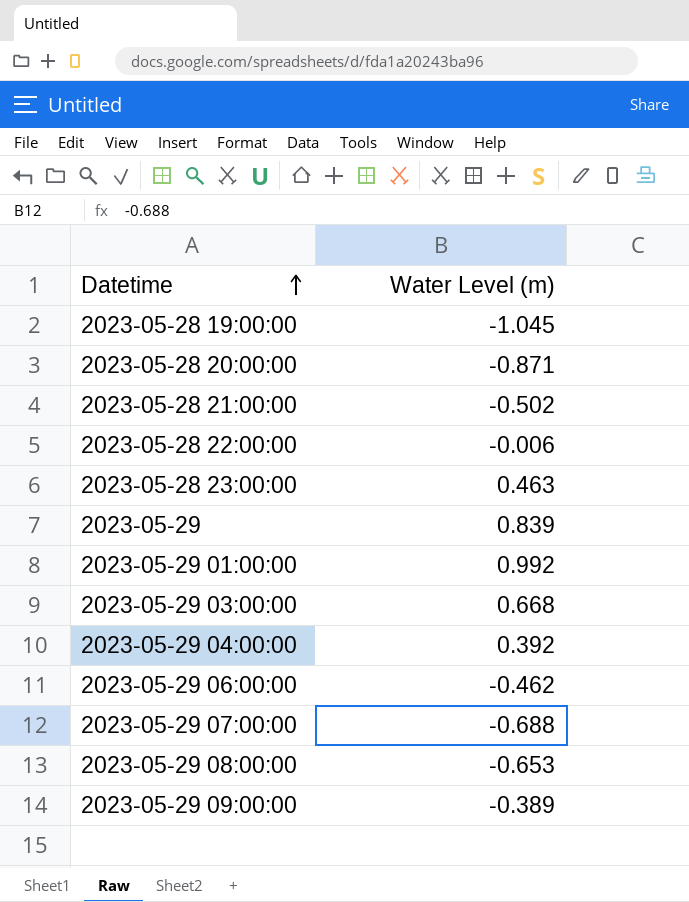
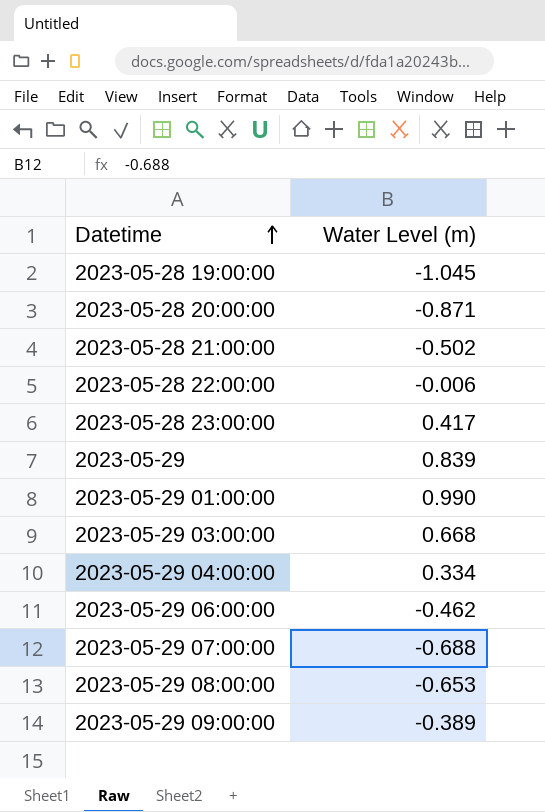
2023-05-28 23:00:00 | Water Level (m): 0.463 -> 0.417
2023-05-29 01:00:00 | Water Level (m): 0.992 -> 0.990
2023-05-29 04:00:00 | Water Level (m): 0.392 -> 0.334

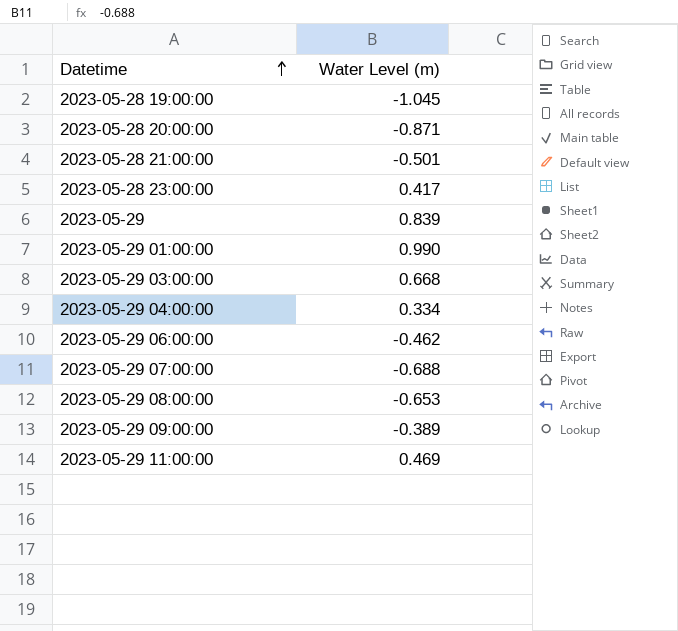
row 2023-05-28 22:00:00: -0.006 -> none
2023-05-28 21:00:00 | Water Level (m): -0.502 -> -0.501
row 2023-05-29 11:00:00: none -> 0.469

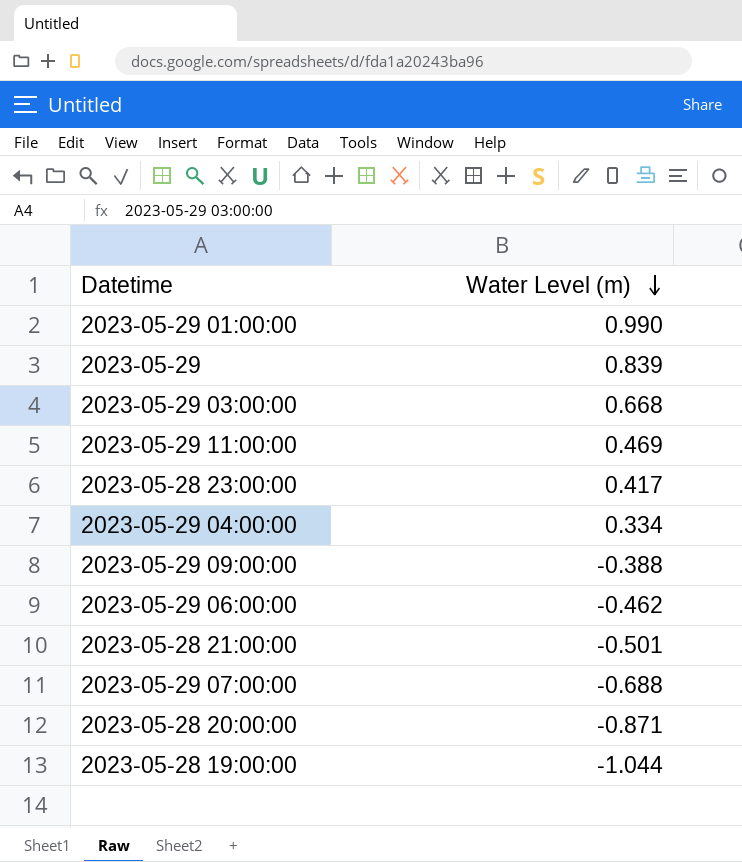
row order: Datetime ascending -> Water Level (m) descending
row 2023-05-29 08:00:00: -0.653 -> none
2023-05-29 09:00:00 | Water Level (m): -0.389 -> -0.388
2023-05-28 19:00:00 | Water Level (m): -1.045 -> -1.044

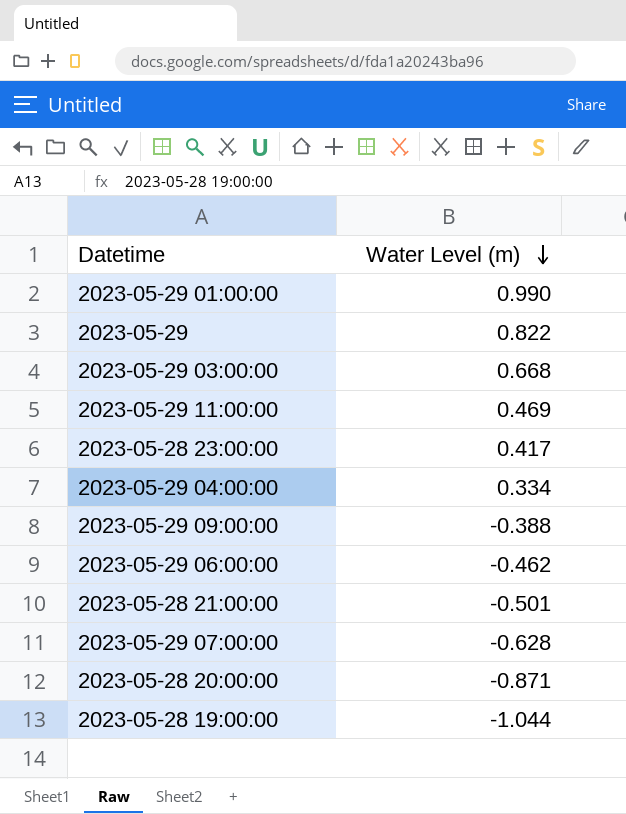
2023-05-29 | Water Level (m): 0.839 -> 0.822
2023-05-29 07:00:00 | Water Level (m): -0.688 -> -0.628

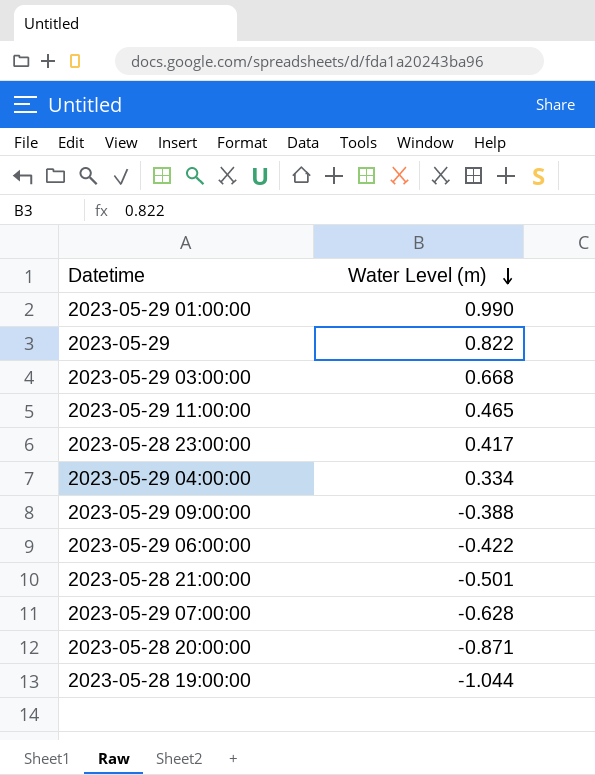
2023-05-29 11:00:00 | Water Level (m): 0.469 -> 0.465
2023-05-29 06:00:00 | Water Level (m): -0.462 -> -0.422

